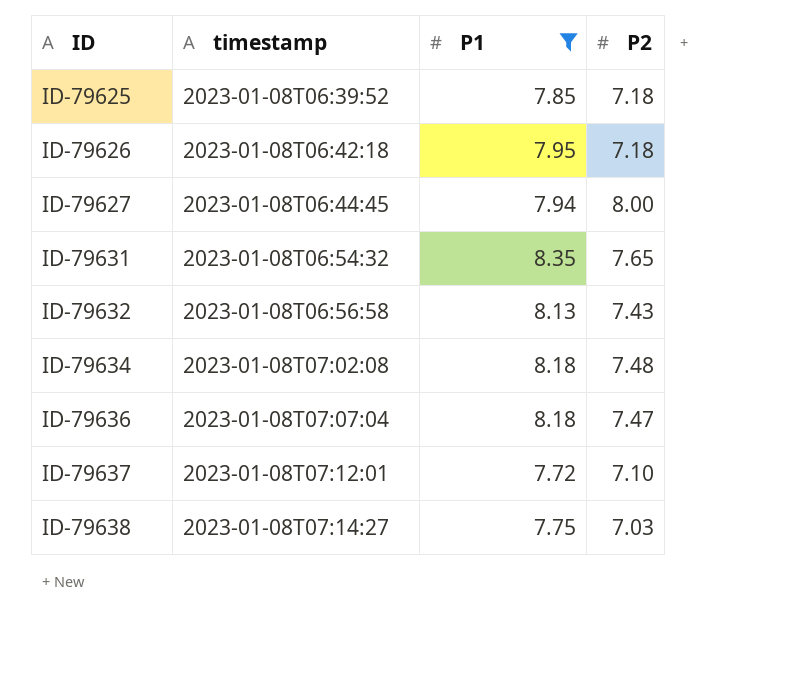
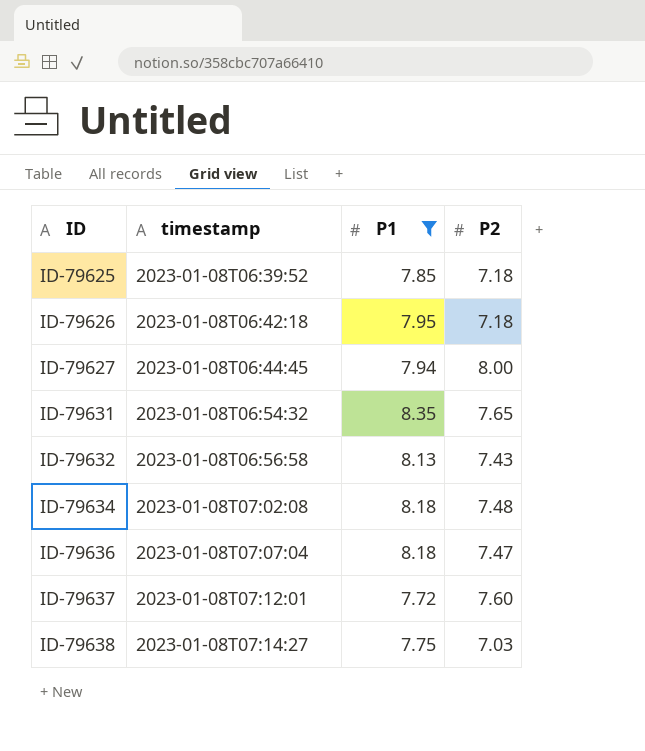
ID-79637 | P2: 7.10 -> 7.60

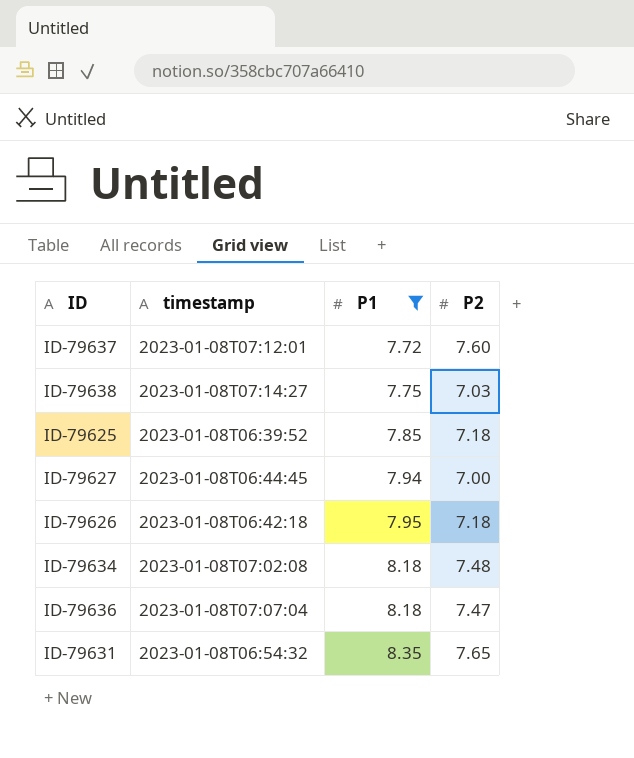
row order: ID ascending -> P1 ascending
row ID-79632: 2023-01-08T06:56:58 | 8.13 | 7.43 -> none
ID-79627 | P2: 8.00 -> 7.00

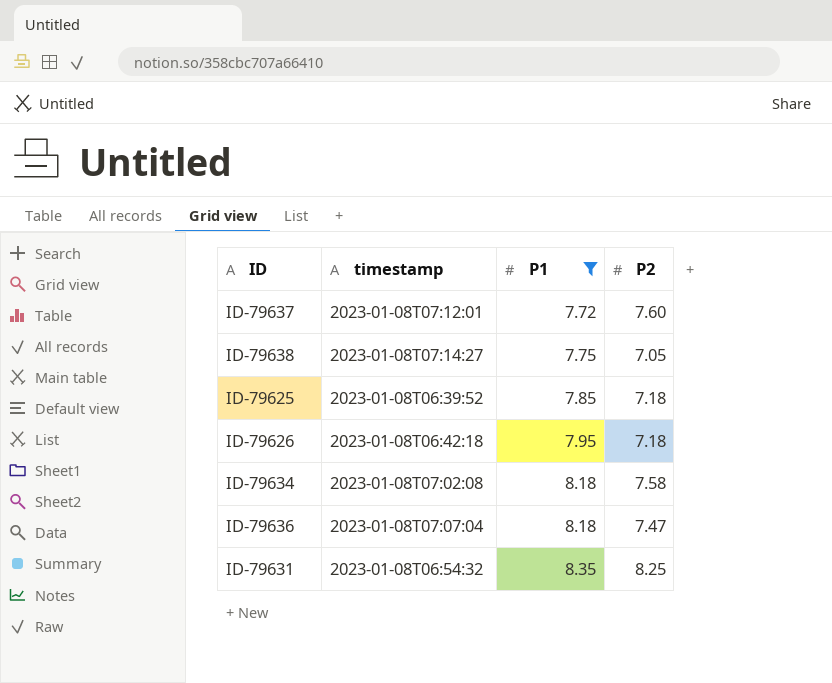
row ID-79627: 2023-01-08T06:44:45 | 7.94 | 7.00 -> none
ID-79638 | P2: 7.03 -> 7.05
ID-79634 | P2: 7.48 -> 7.58
ID-79631 | P2: 7.65 -> 8.25

